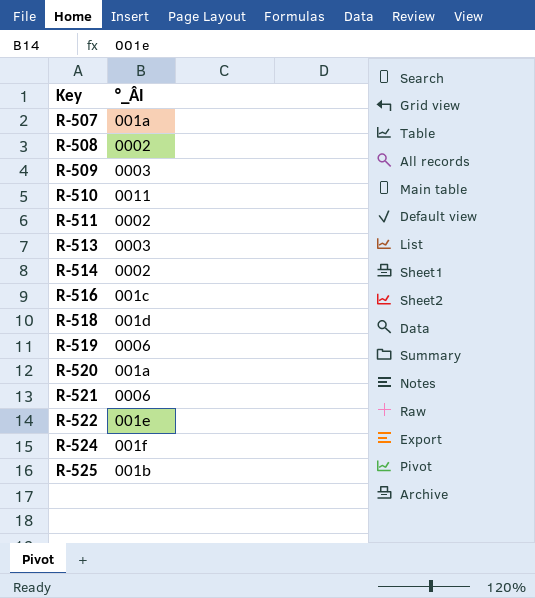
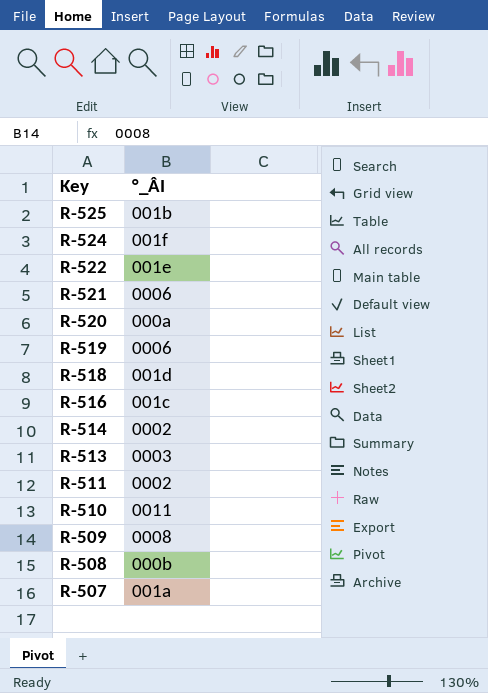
row order: Key ascending -> Key descending
R-520 | °_ÂI: 001a -> 000a
R-509 | °_ÂI: 0003 -> 0008
R-508 | °_ÂI: 0002 -> 000b

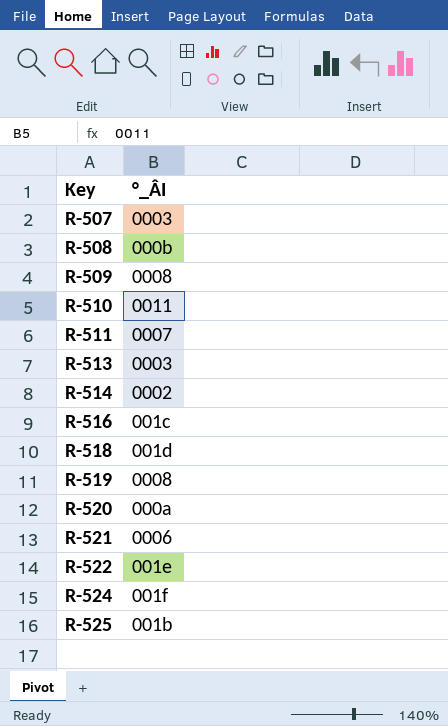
row order: Key descending -> Key ascending
R-507 | °_ÂI: 001a -> 0003
R-511 | °_ÂI: 0002 -> 0007
R-519 | °_ÂI: 0006 -> 0008

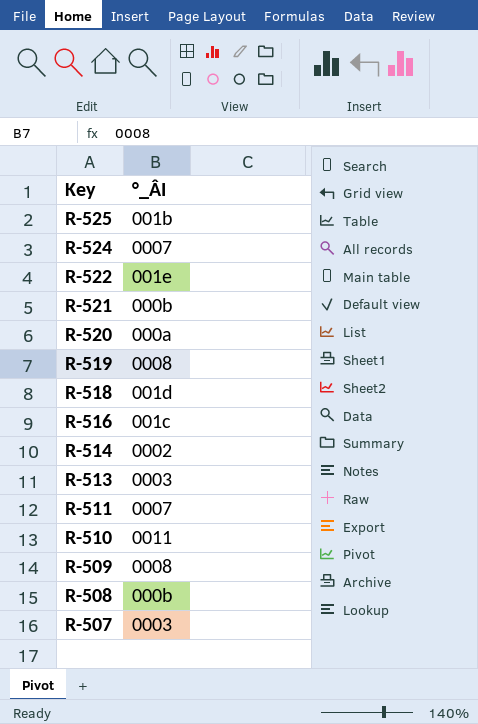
row order: Key ascending -> Key descending
R-524 | °_ÂI: 001f -> 0007
R-521 | °_ÂI: 0006 -> 000b

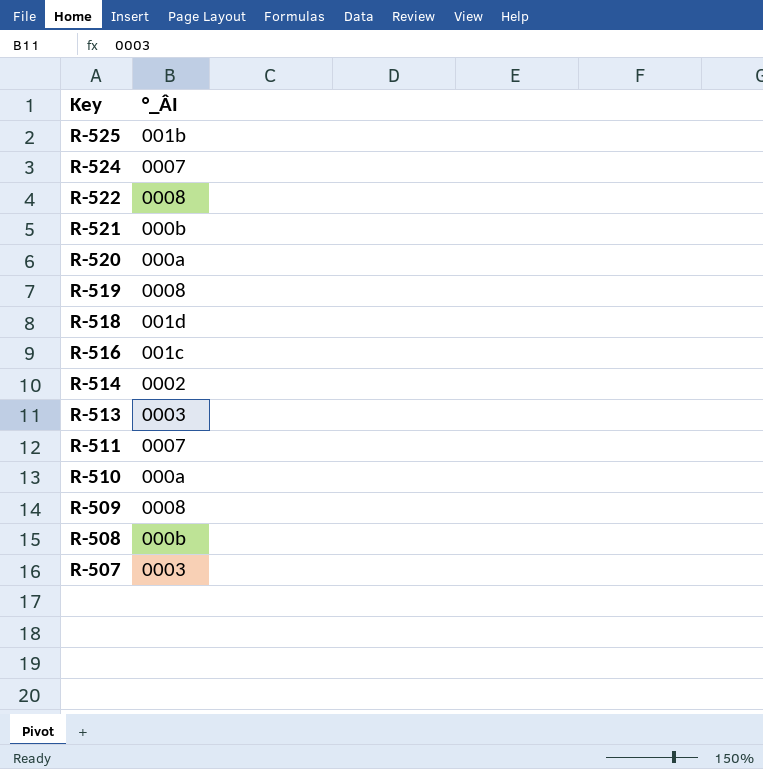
R-522 | °_ÂI: 001e -> 0008
R-510 | °_ÂI: 0011 -> 000a

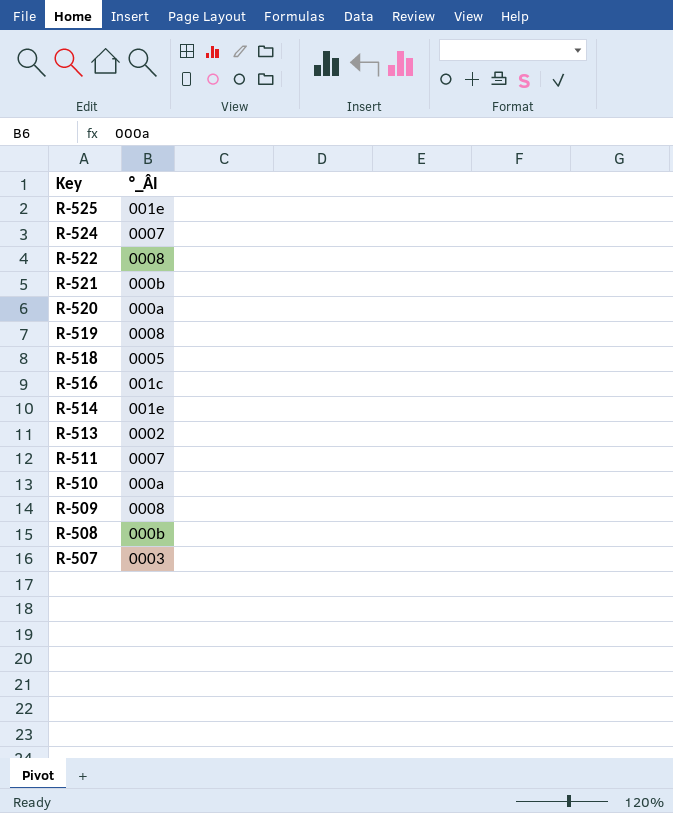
R-525 | °_ÂI: 001b -> 001e
R-518 | °_ÂI: 001d -> 0005
R-514 | °_ÂI: 0002 -> 001e
R-513 | °_ÂI: 0003 -> 0002

